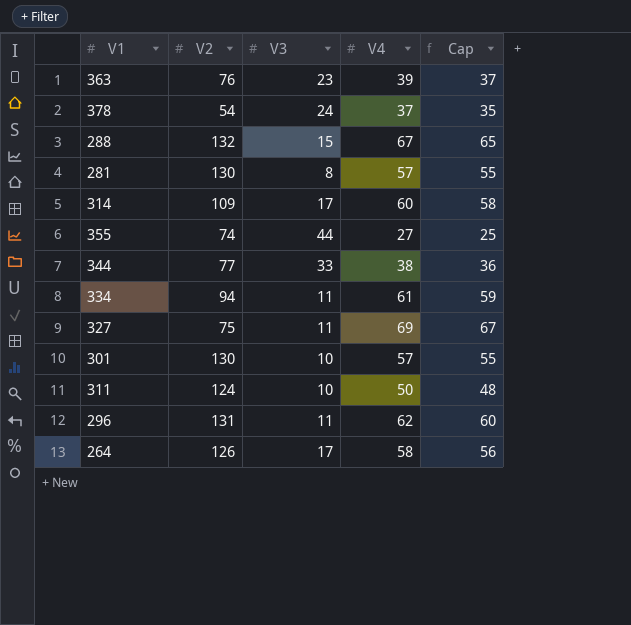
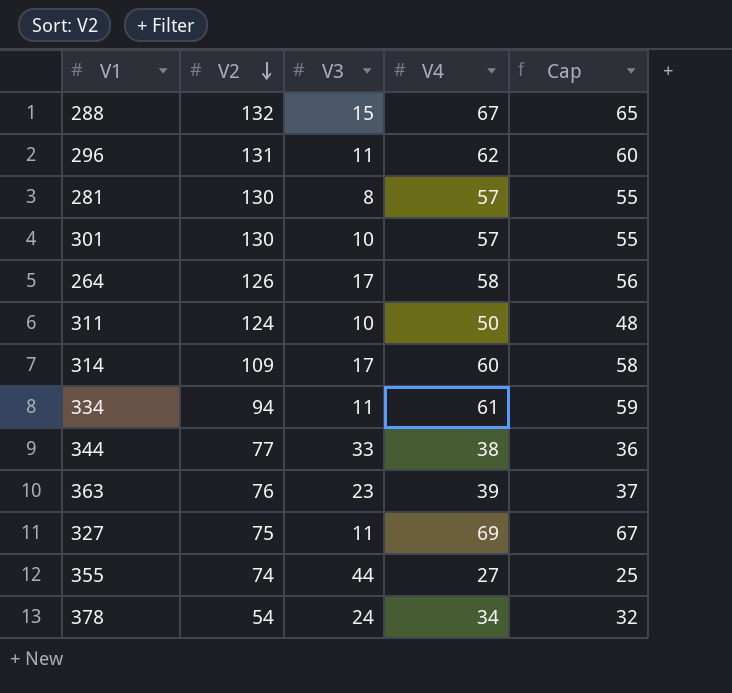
row order: none -> V2 descending
378 | V4: 37 -> 34
378 | Cap: 35 -> 32

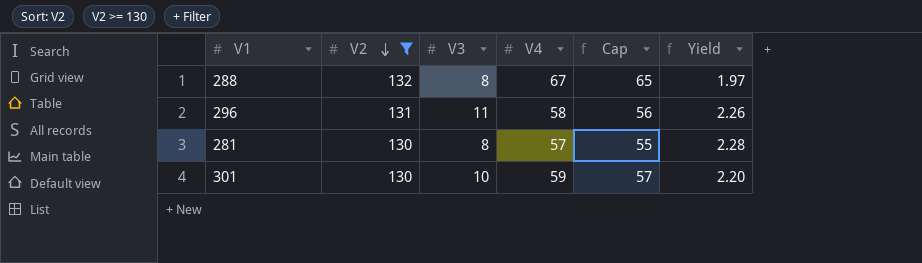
filter: none -> V2 >= 130
column Yield | formula: none -> [V2] / [V4]
288 | V3: 15 -> 8
296 | V4: 62 -> 58
296 | Cap: 60 -> 56
301 | V4: 57 -> 59
301 | Cap: 55 -> 57

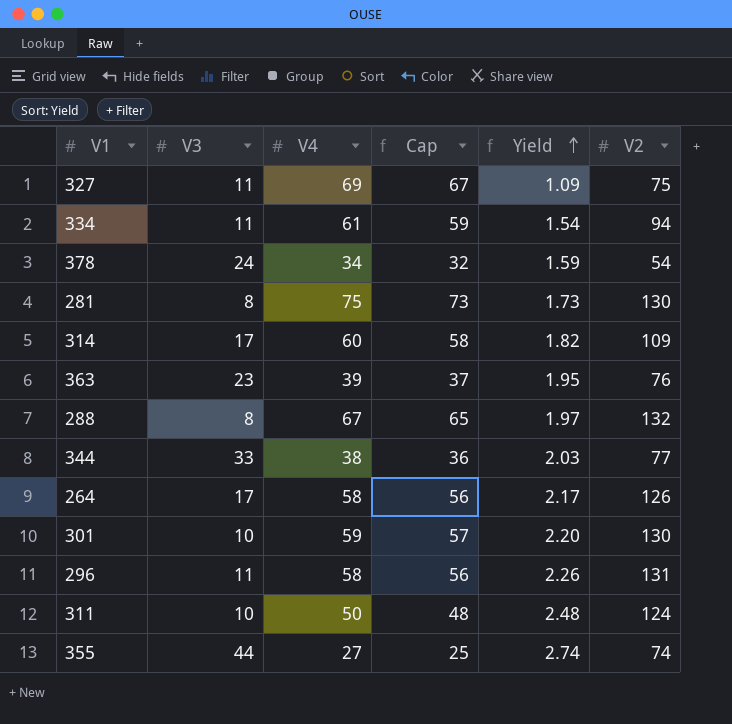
filter: V2 >= 130 -> none
row order: V2 descending -> Yield ascending
column V2 | position: 2 -> 6
281 | V4: 57 -> 75
281 | Cap: 55 -> 73
281 | Yield: 2.28 -> 1.73

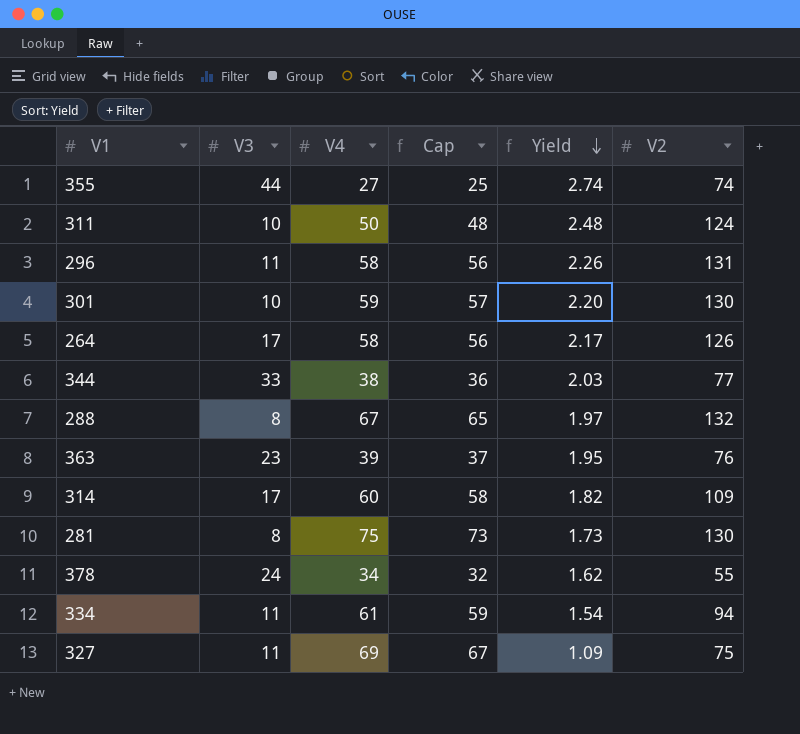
row order: Yield ascending -> Yield descending
378 | Yield: 1.59 -> 1.62
378 | V2: 54 -> 55

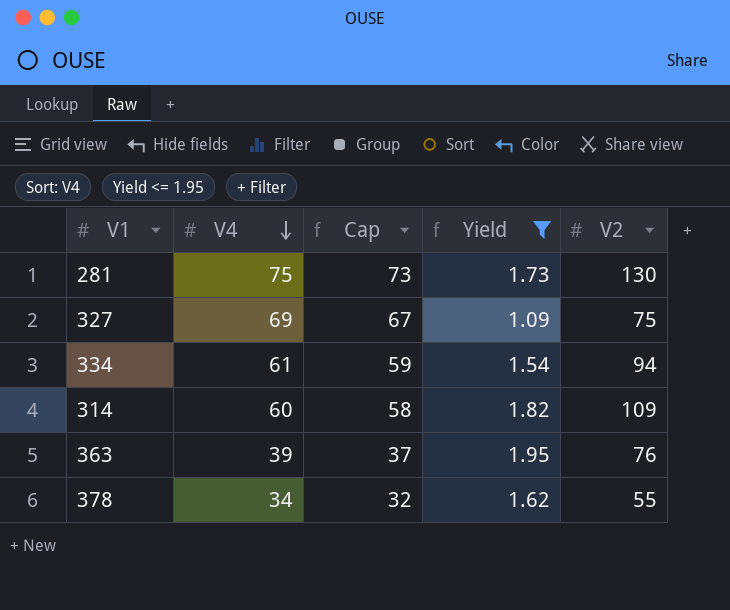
filter: none -> Yield <= 1.95
row order: Yield descending -> V4 descending
column V3 | position: 2 -> none

